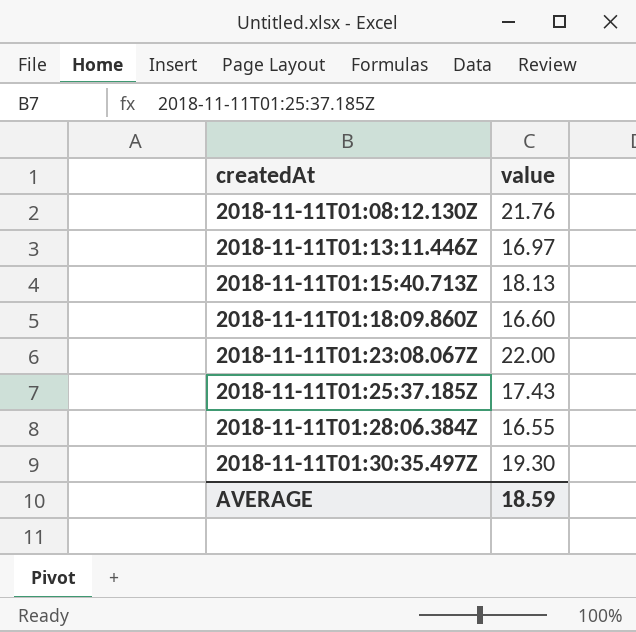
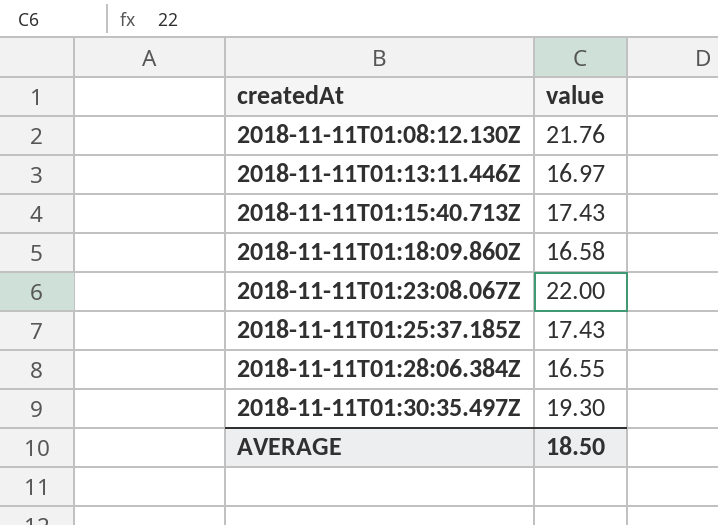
2018-11-11T01:15:40.713Z | value: 18.13 -> 17.43
2018-11-11T01:18:09.860Z | value: 16.60 -> 16.58
AVERAGE | value: 18.59 -> 18.50

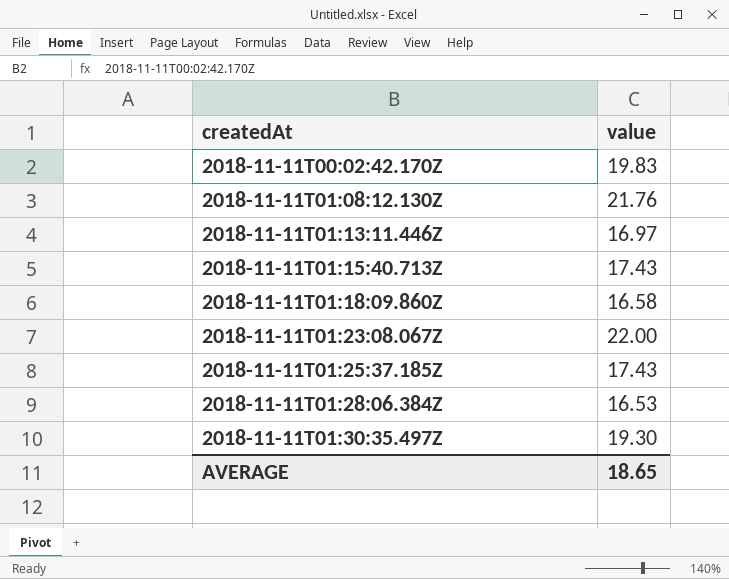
row 2018-11-11T00:02:42.170Z: none -> 19.83
2018-11-11T01:28:06.384Z | value: 16.55 -> 16.53
AVERAGE | value: 18.50 -> 18.65

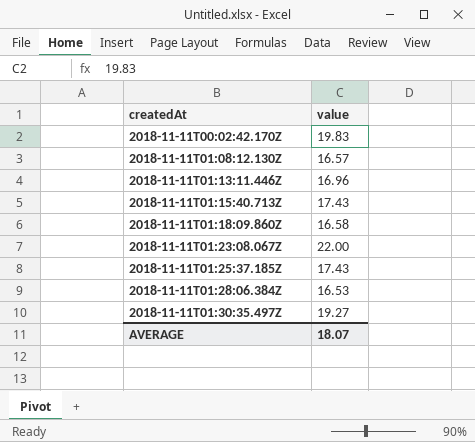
2018-11-11T01:08:12.130Z | value: 21.76 -> 16.57
2018-11-11T01:13:11.446Z | value: 16.97 -> 16.96
2018-11-11T01:30:35.497Z | value: 19.30 -> 19.27
AVERAGE | value: 18.65 -> 18.07

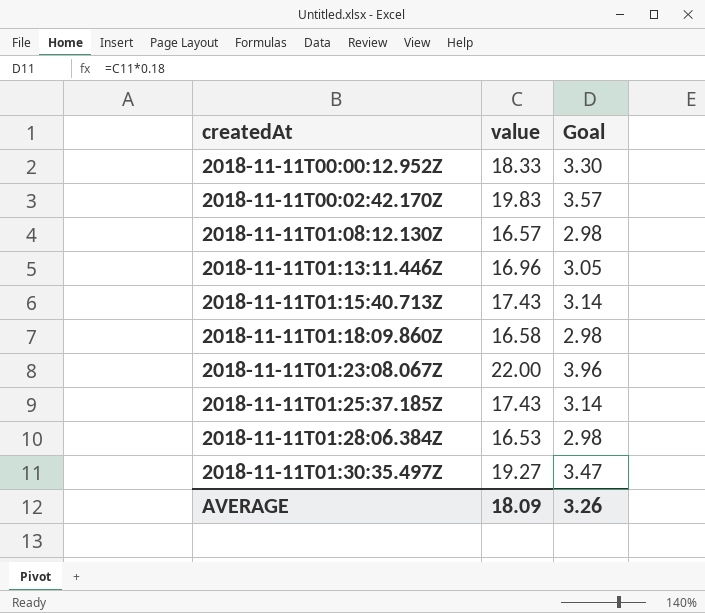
column Goal | formula: none -> [value] * 0.18
row 2018-11-11T00:00:12.952Z: none -> 18.33 | 3.30
AVERAGE | value: 18.07 -> 18.09

